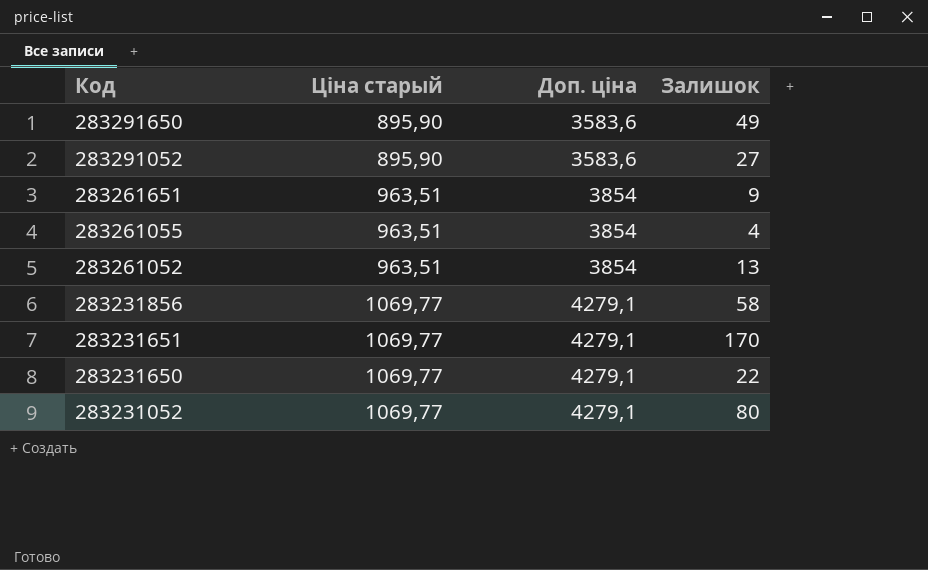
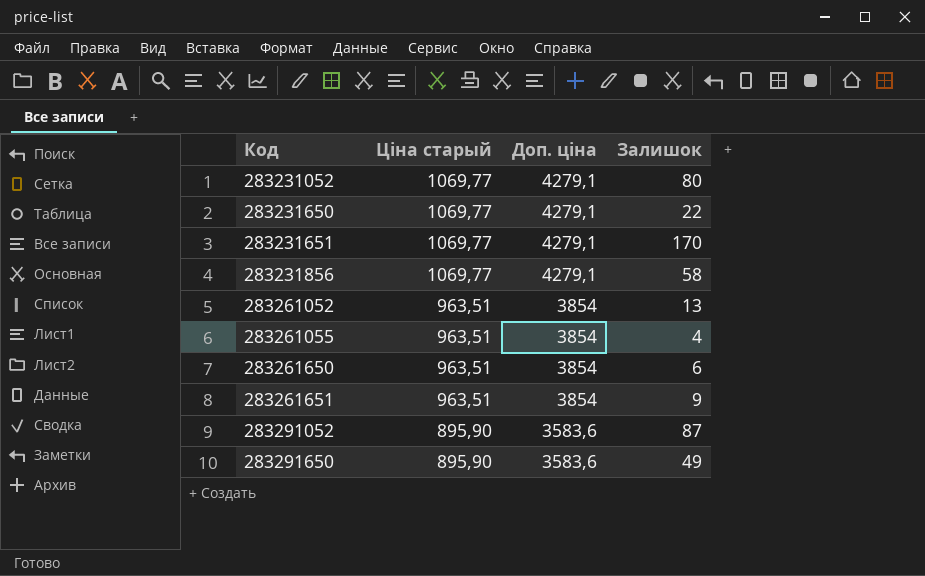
row order: Код descending -> Код ascending
row 283261650: none -> 963,51 | 3854 | 6
283291052 | Залишок: 27 -> 87

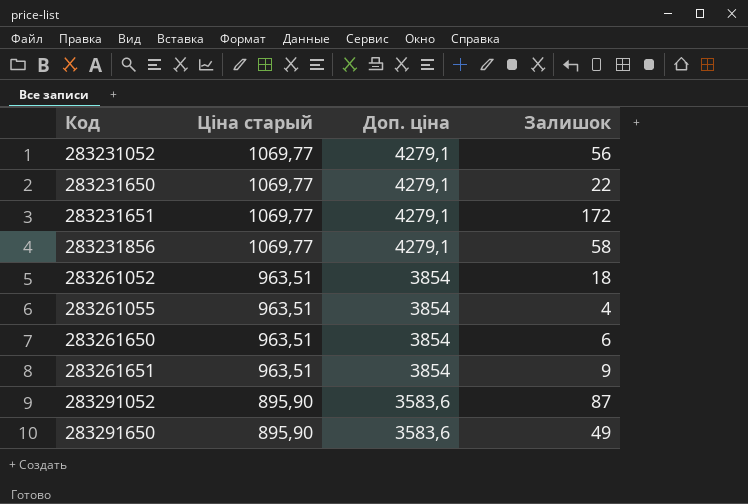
283231052 | Залишок: 80 -> 56
283231651 | Залишок: 170 -> 172
283261052 | Залишок: 13 -> 18

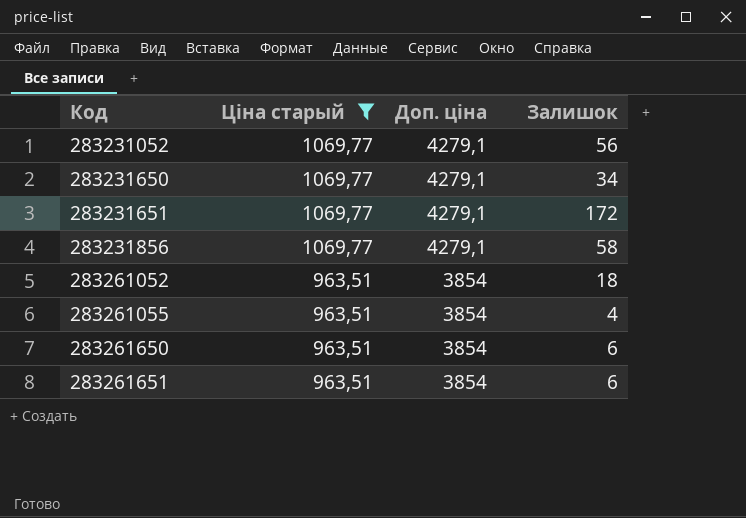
filter: none -> Ціна старый != 895,90
283231650 | Залишок: 22 -> 34
283261651 | Залишок: 9 -> 6

